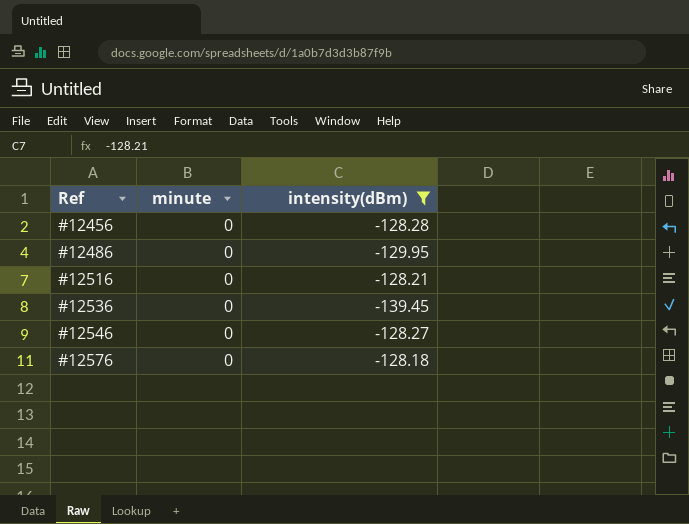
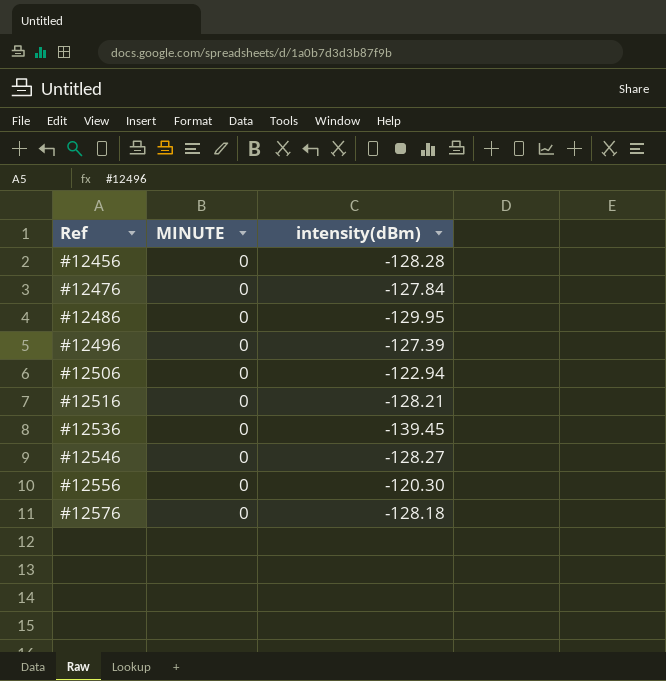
filter: intensity(dBm) <= -128.18 -> none
column name: minute -> MINUTE

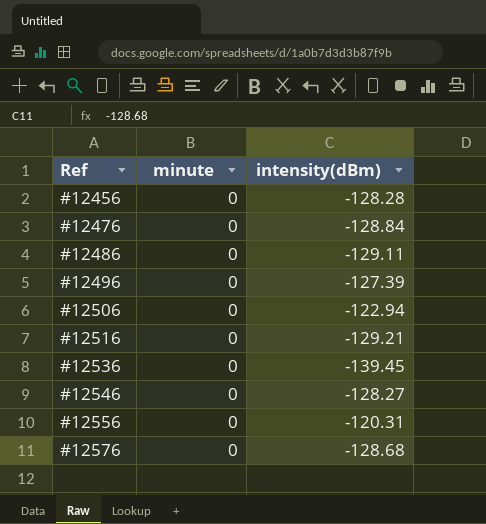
column name: MINUTE -> minute
#12476 | intensity(dBm): -127.84 -> -128.84
#12486 | intensity(dBm): -129.95 -> -129.11
#12516 | intensity(dBm): -128.21 -> -129.21
#12556 | intensity(dBm): -120.30 -> -120.31
#12576 | intensity(dBm): -128.18 -> -128.68

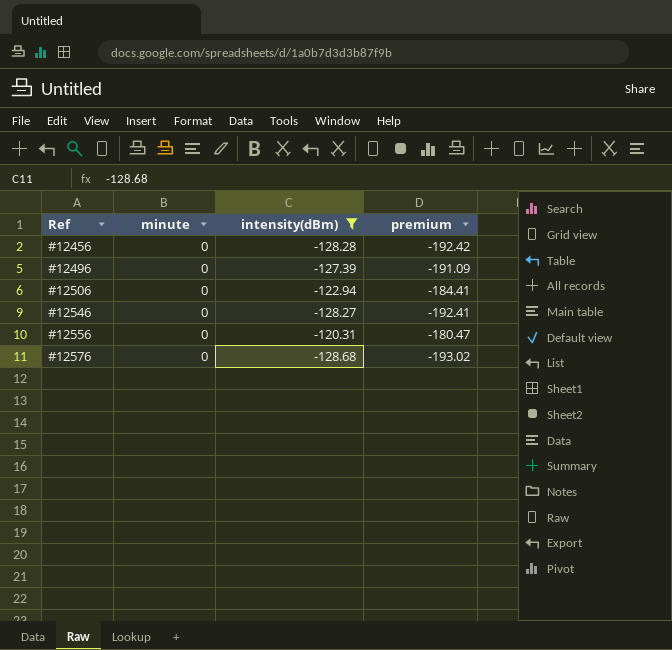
filter: none -> intensity(dBm) >= -128.68
column premium | formula: none -> [intensity(dBm)] * 1.5

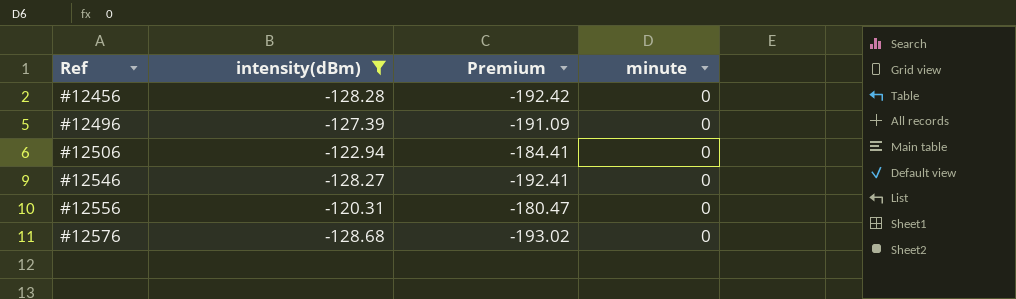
column name: premium -> Premium
column minute | position: 2 -> 4

